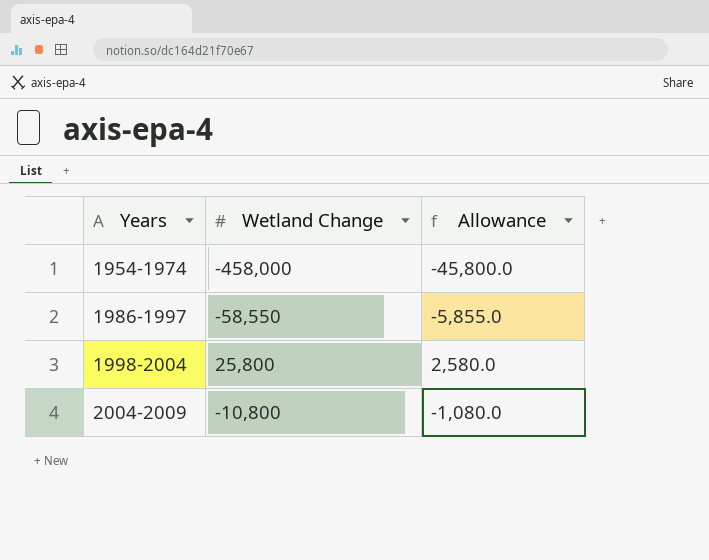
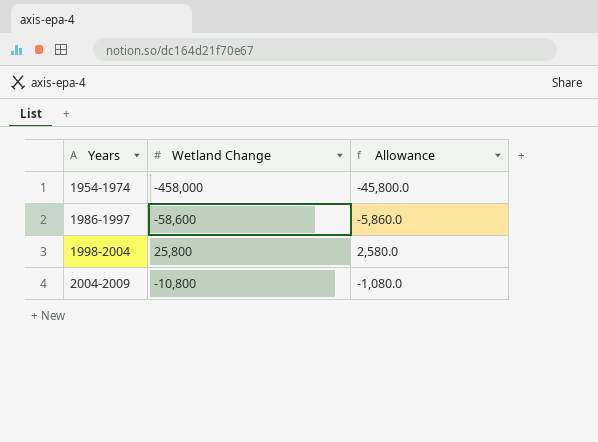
1986-1997 | Wetland Change: -58,550 -> -58,600
1986-1997 | Allowance: -5,855.0 -> -5,860.0

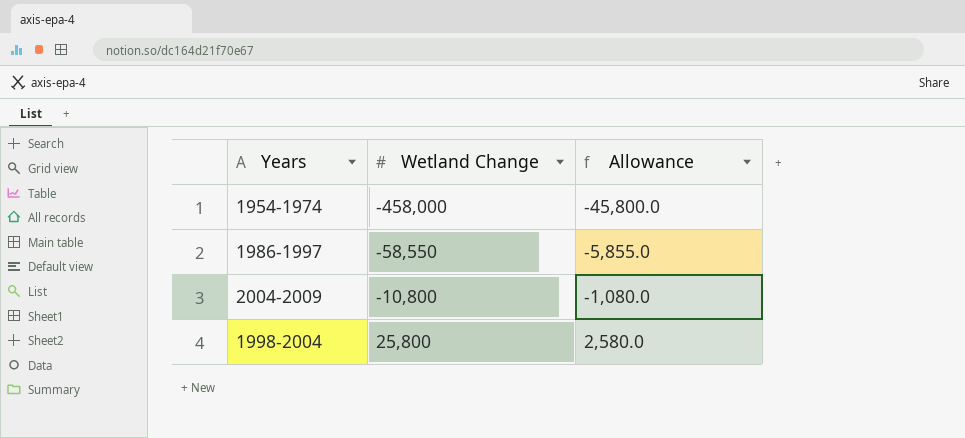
row order: Years ascending -> Wetland Change ascending
1986-1997 | Wetland Change: -58,600 -> -58,550
1986-1997 | Allowance: -5,860.0 -> -5,855.0

